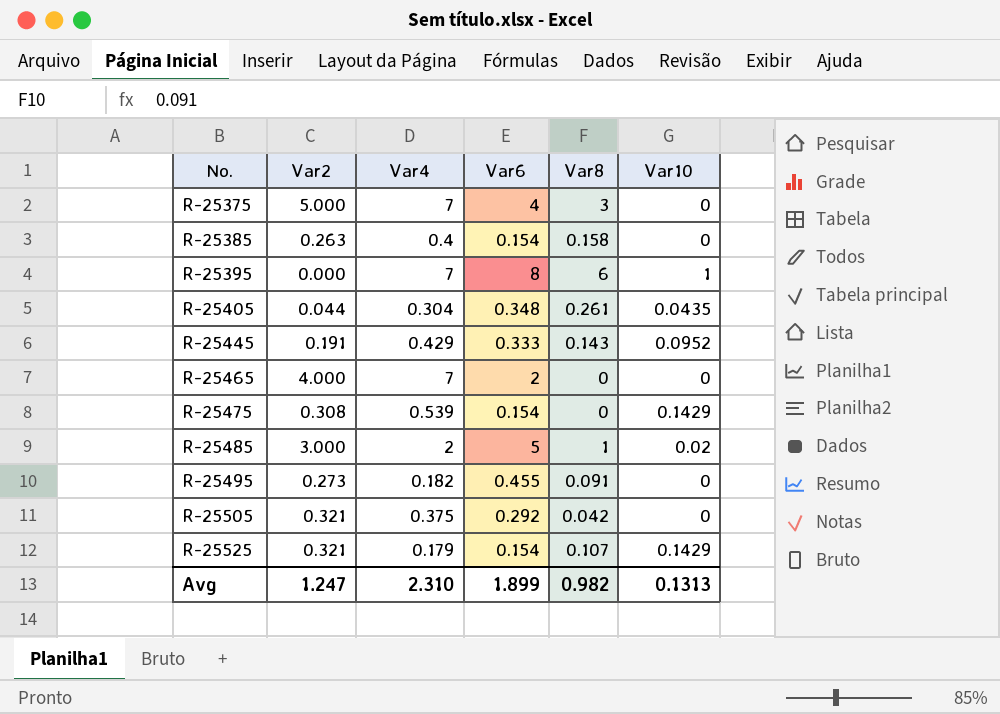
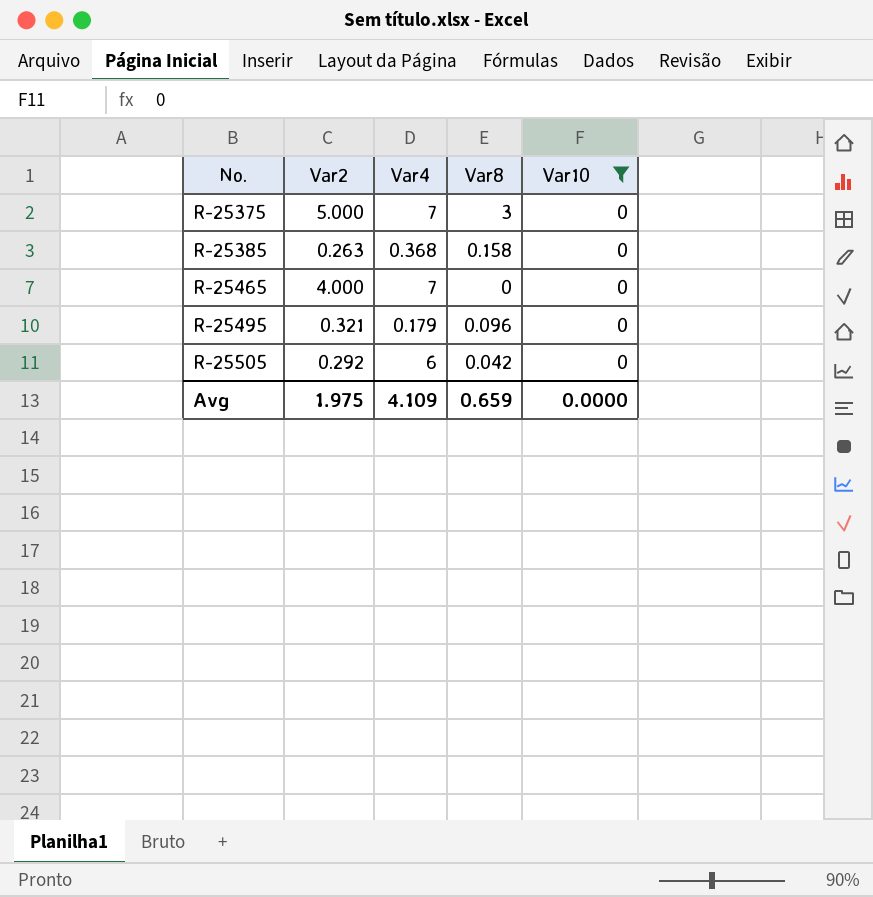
filter: none -> Var10 = 0
column Var6 | position: 4 -> none
R-25385 | Var4: 0.4 -> 0.368
R-25495 | Var2: 0.273 -> 0.321
R-25495 | Var4: 0.182 -> 0.179
R-25495 | Var8: 0.091 -> 0.096
R-25505 | Var2: 0.321 -> 0.292
R-25505 | Var4: 0.375 -> 6
Avg | Var2: 1.247 -> 1.975
Avg | Var4: 2.310 -> 4.109
Avg | Var8: 0.982 -> 0.659
Avg | Var10: 0.1313 -> 0.0000

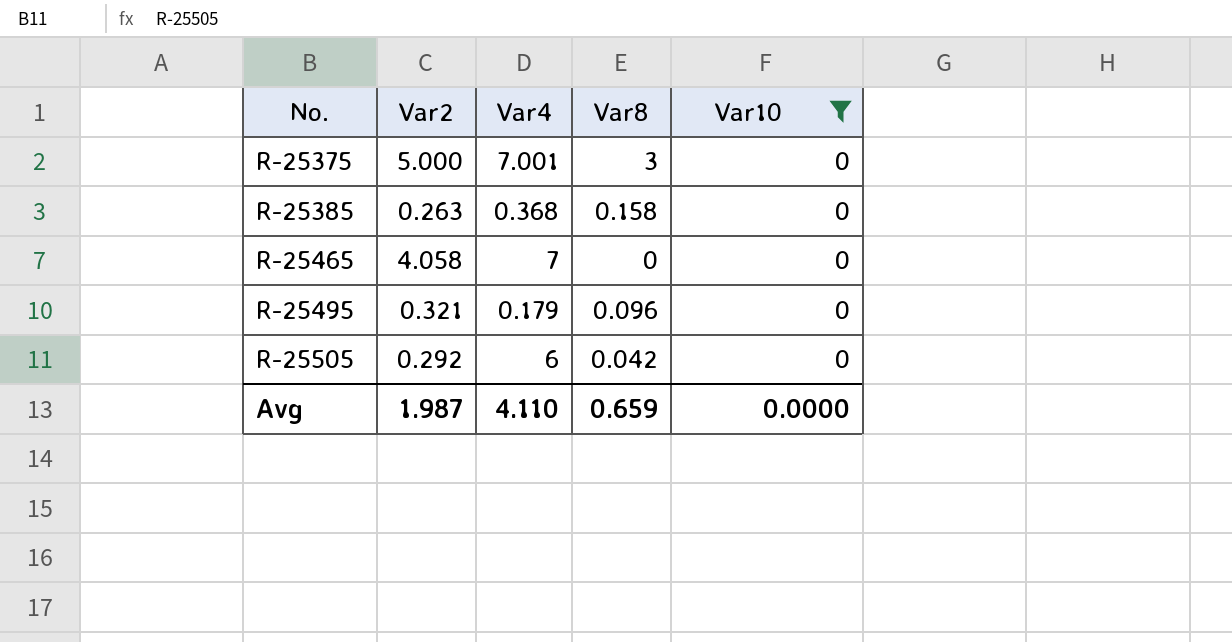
R-25375 | Var4: 7 -> 7.001
R-25465 | Var2: 4.000 -> 4.058
Avg | Var2: 1.975 -> 1.987
Avg | Var4: 4.109 -> 4.110

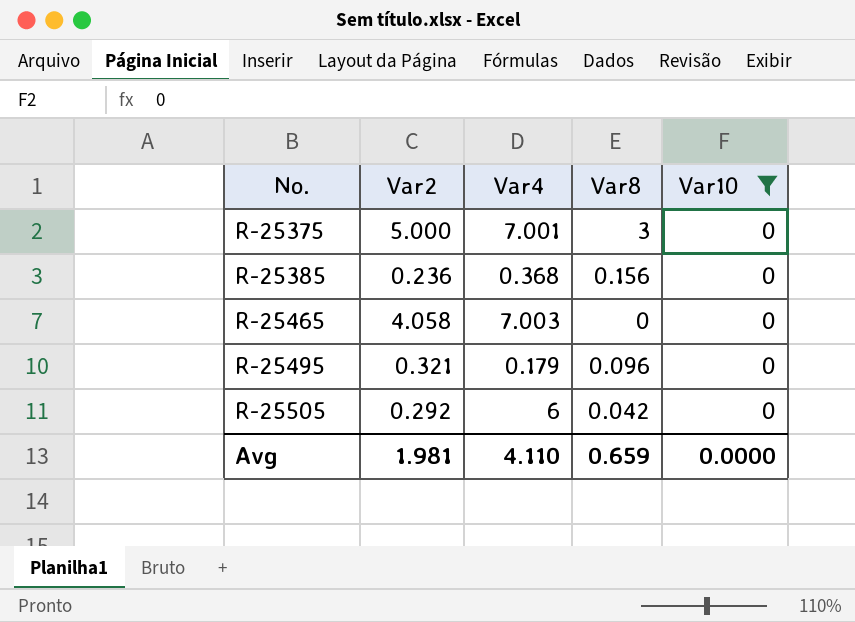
R-25385 | Var2: 0.263 -> 0.236
R-25385 | Var8: 0.158 -> 0.156
R-25465 | Var4: 7 -> 7.003
Avg | Var2: 1.987 -> 1.981

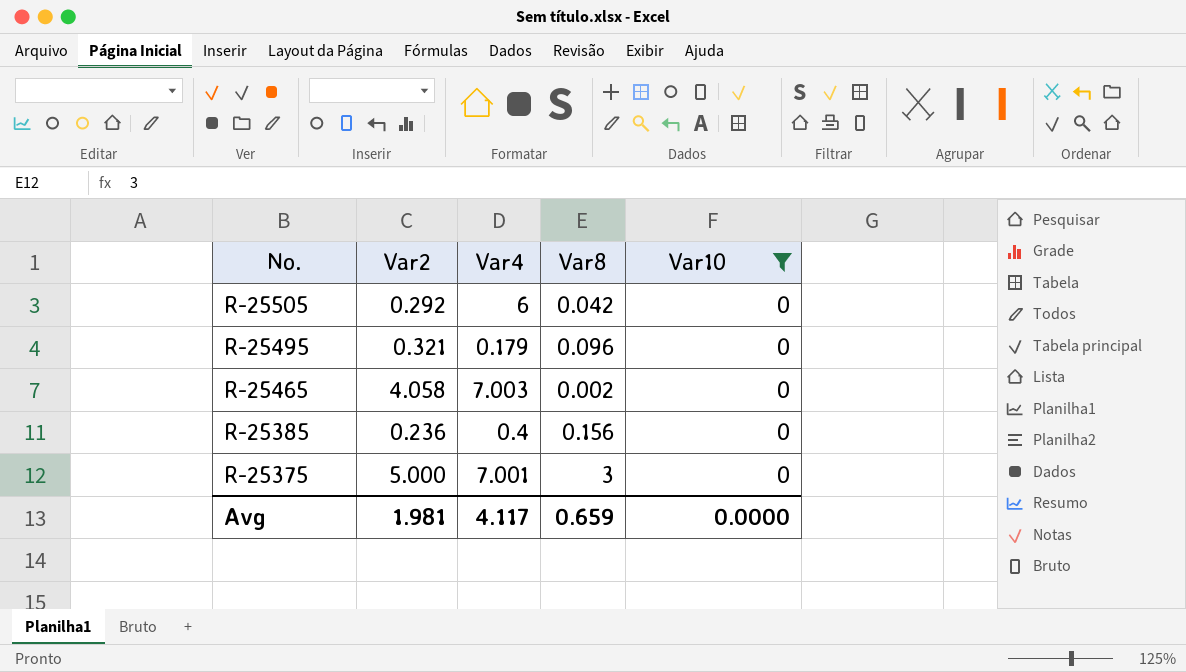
row order: No. ascending -> No. descending
R-25465 | Var8: 0 -> 0.002
R-25385 | Var4: 0.368 -> 0.4
Avg | Var4: 4.110 -> 4.117

